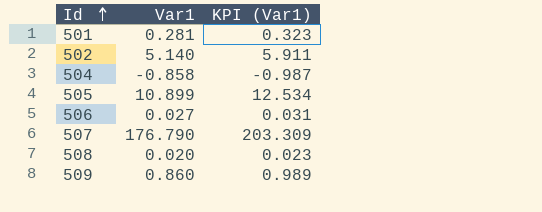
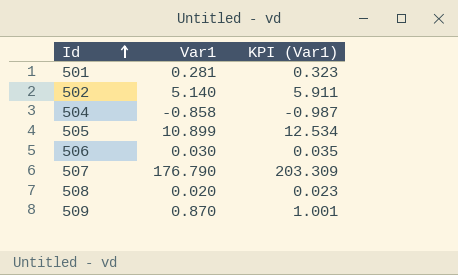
506 | Var1: 0.027 -> 0.030
506 | KPI (Var1): 0.031 -> 0.035
509 | Var1: 0.860 -> 0.870
509 | KPI (Var1): 0.989 -> 1.001

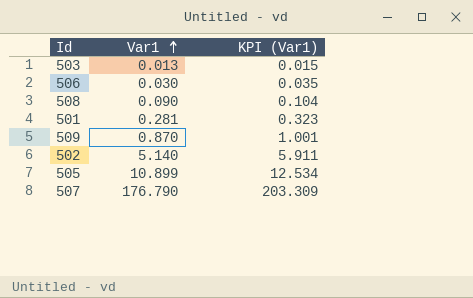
row order: Id ascending -> Var1 ascending
row 504: -0.858 | -0.987 -> none
row 503: none -> 0.013 | 0.015
508 | Var1: 0.020 -> 0.090
508 | KPI (Var1): 0.023 -> 0.104

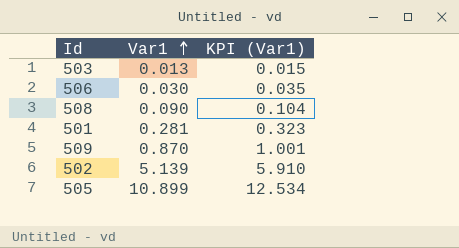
row 507: 176.790 | 203.309 -> none
502 | Var1: 5.140 -> 5.139
502 | KPI (Var1): 5.911 -> 5.910

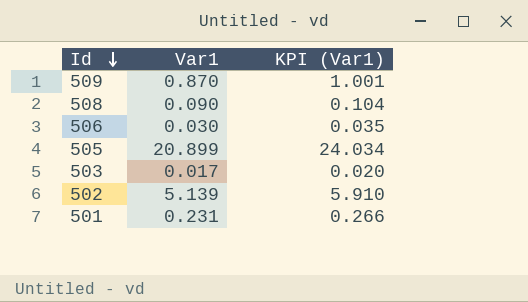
row order: Var1 ascending -> Id descending
505 | Var1: 10.899 -> 20.899
505 | KPI (Var1): 12.534 -> 24.034
503 | Var1: 0.013 -> 0.017
503 | KPI (Var1): 0.015 -> 0.020
501 | Var1: 0.281 -> 0.231
501 | KPI (Var1): 0.323 -> 0.266

